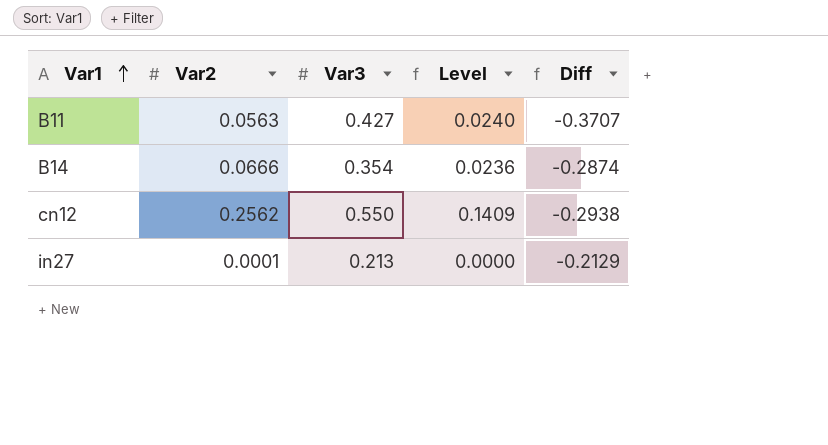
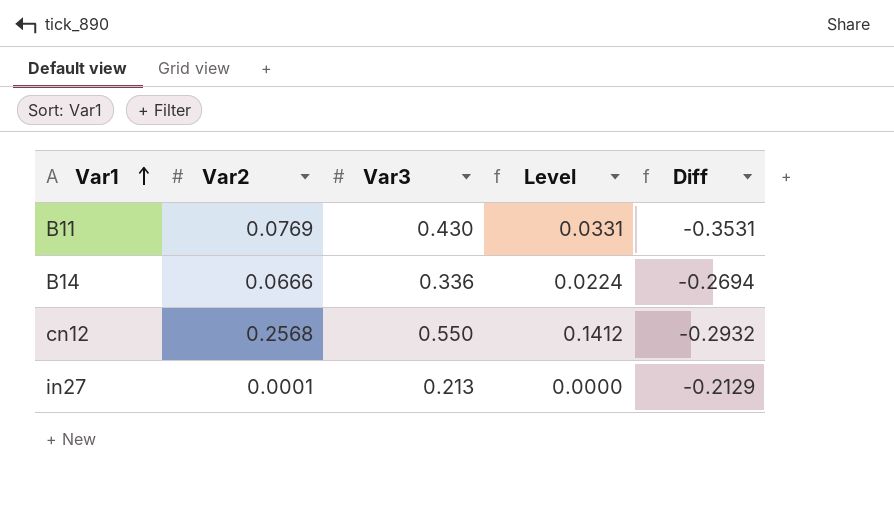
B11 | Var2: 0.0563 -> 0.0769
B11 | Var3: 0.427 -> 0.430
B11 | Level: 0.0240 -> 0.0331
B11 | Diff: -0.3707 -> -0.3531
B14 | Var3: 0.354 -> 0.336
B14 | Level: 0.0236 -> 0.0224
B14 | Diff: -0.2874 -> -0.2694
cn12 | Var2: 0.2562 -> 0.2568
cn12 | Level: 0.1409 -> 0.1412
cn12 | Diff: -0.2938 -> -0.2932

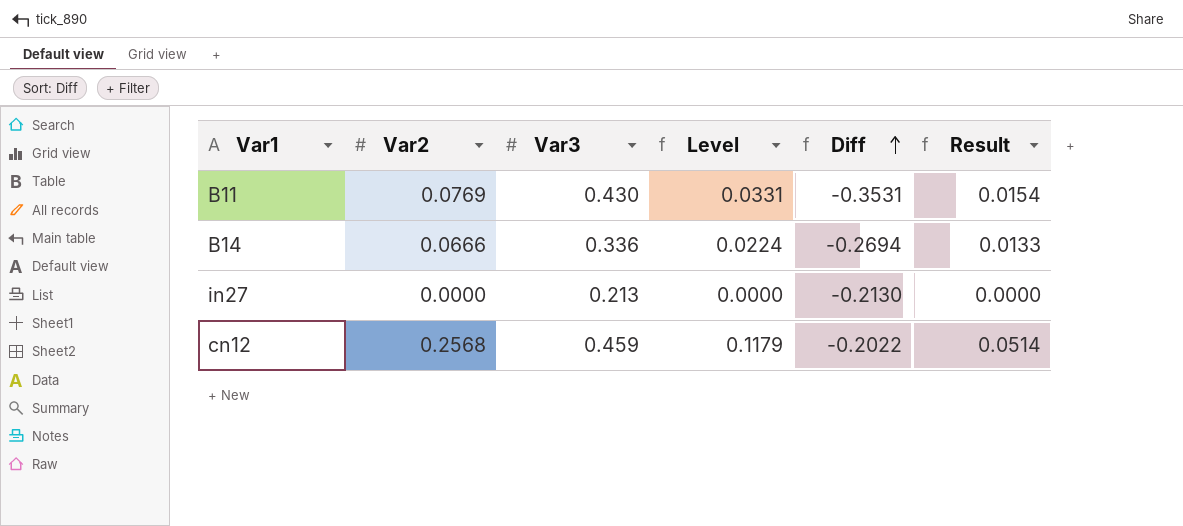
row order: Var1 ascending -> Diff ascending
column Result | formula: none -> [Var2] * 0.2
in27 | Var2: 0.0001 -> 0.0000
in27 | Diff: -0.2129 -> -0.2130
cn12 | Var3: 0.550 -> 0.459
cn12 | Level: 0.1412 -> 0.1179
cn12 | Diff: -0.2932 -> -0.2022

